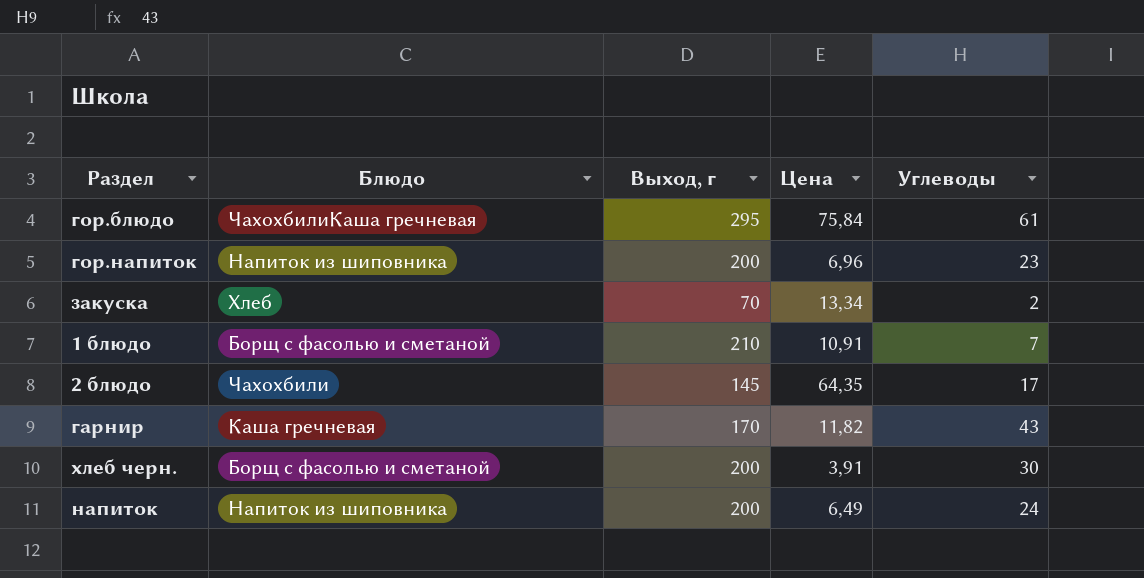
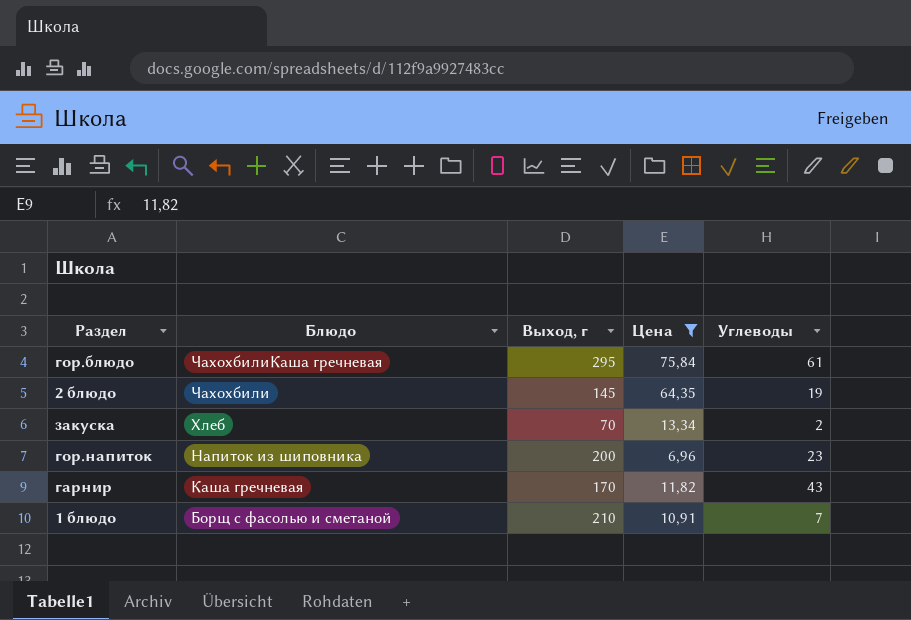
filter: none -> Цена >= 6,96
row order: none -> Блюдо descending
2 блюдо | Углеводы: 17 -> 19

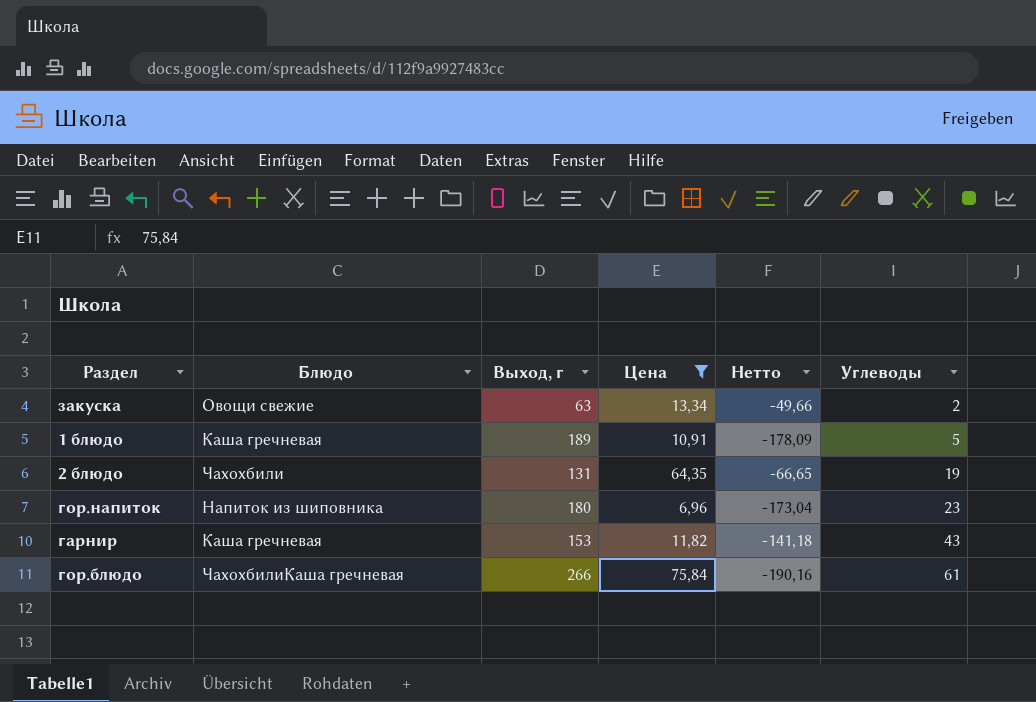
row order: Блюдо descending -> Углеводы ascending
column Нетто | formula: none -> [Цена] - [Выход, г]
закуска | Блюдо: Хлеб -> Овощи свежие
закуска | Выход, г: 70 -> 63
1 блюдо | Блюдо: Борщ с фасолью и сметаной -> Каша гречневая
1 блюдо | Выход, г: 210 -> 189
1 блюдо | Углеводы: 7 -> 5
2 блюдо | Выход, г: 145 -> 131
гор.напиток | Выход, г: 200 -> 180
гарнир | Выход, г: 170 -> 153
гор.блюдо | Выход, г: 295 -> 266

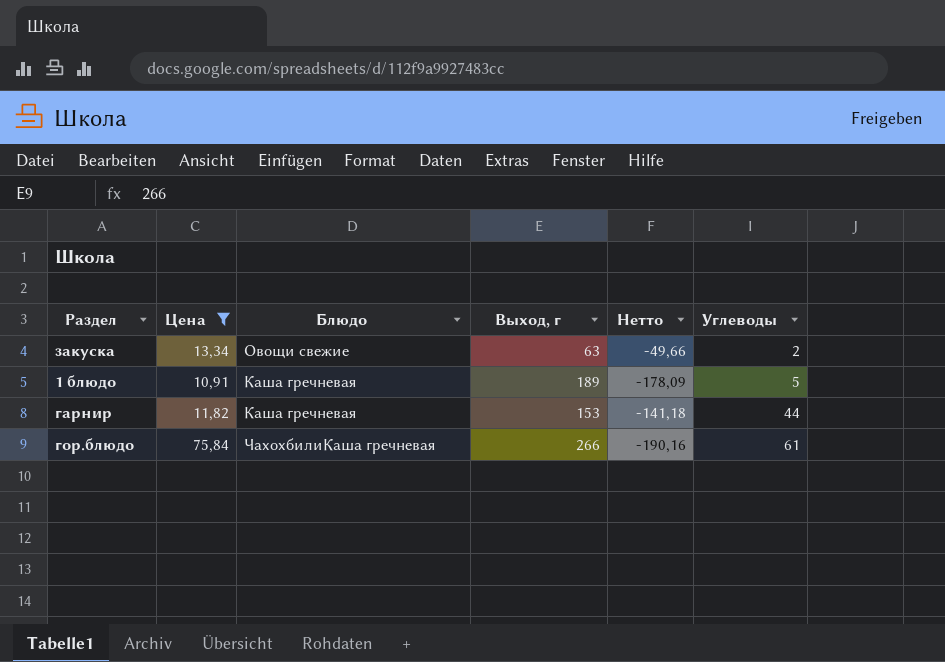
column Цена | position: 4 -> 2
row 2 блюдо: Чахохбили | 131 | 64,35 | -66,65 | 19 -> none
row гор.напиток: Напиток из шиповника | 180 | 6,96 | -173,04 | 23 -> none
гарнир | Углеводы: 43 -> 44

